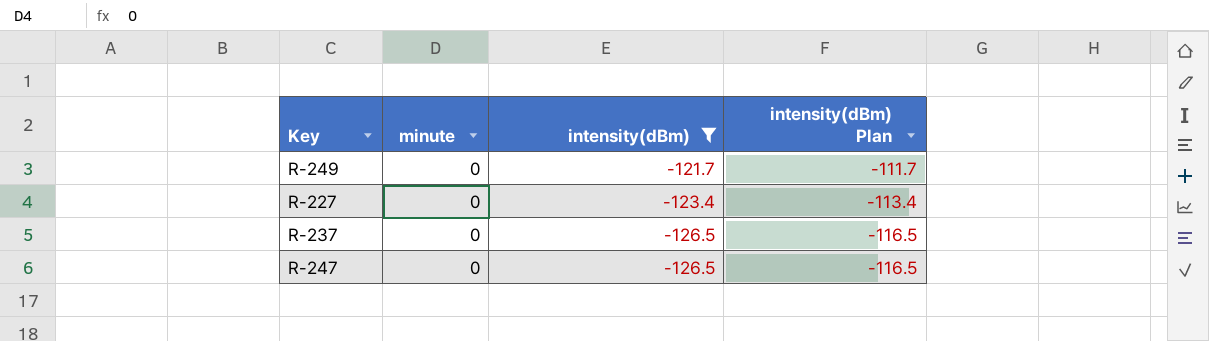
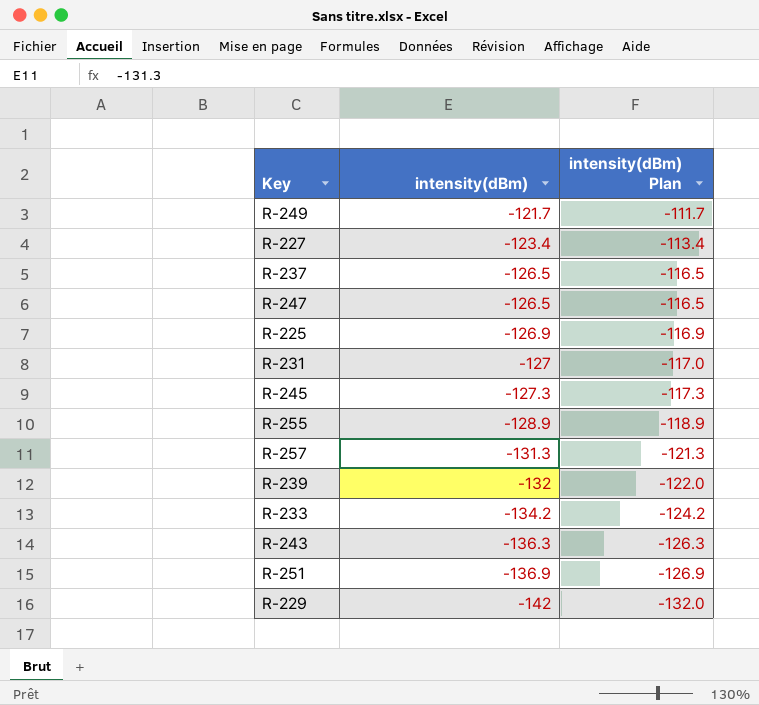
filter: intensity(dBm) >= -126.5 -> none
column minute | position: 2 -> none

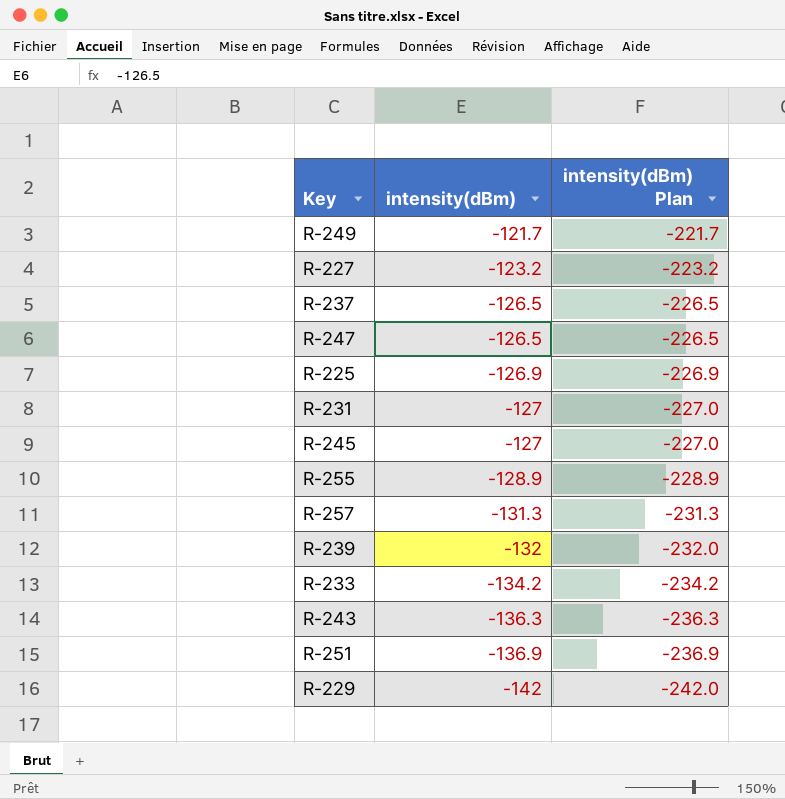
column intensity(dBm) Plan | formula: [intensity(dBm)] + 10 -> [intensity(dBm)] - 100
R-227 | intensity(dBm): -123.4 -> -123.2
R-245 | intensity(dBm): -127.3 -> -127

